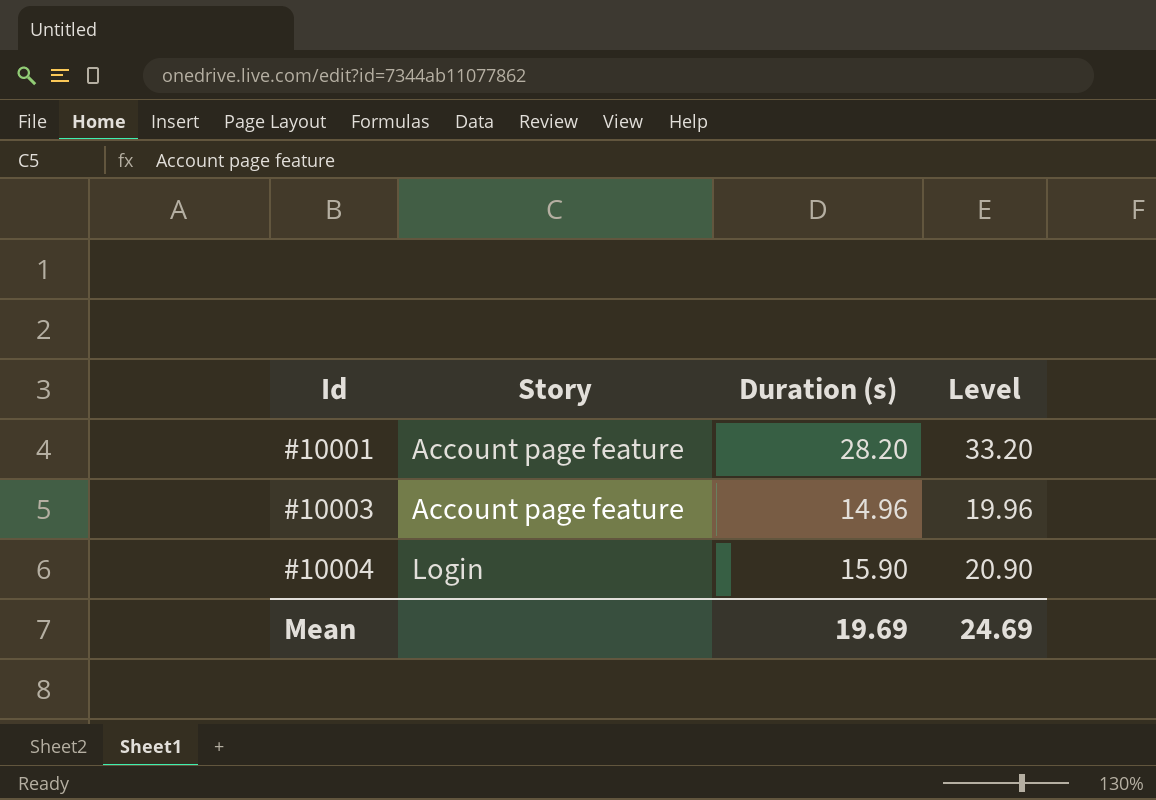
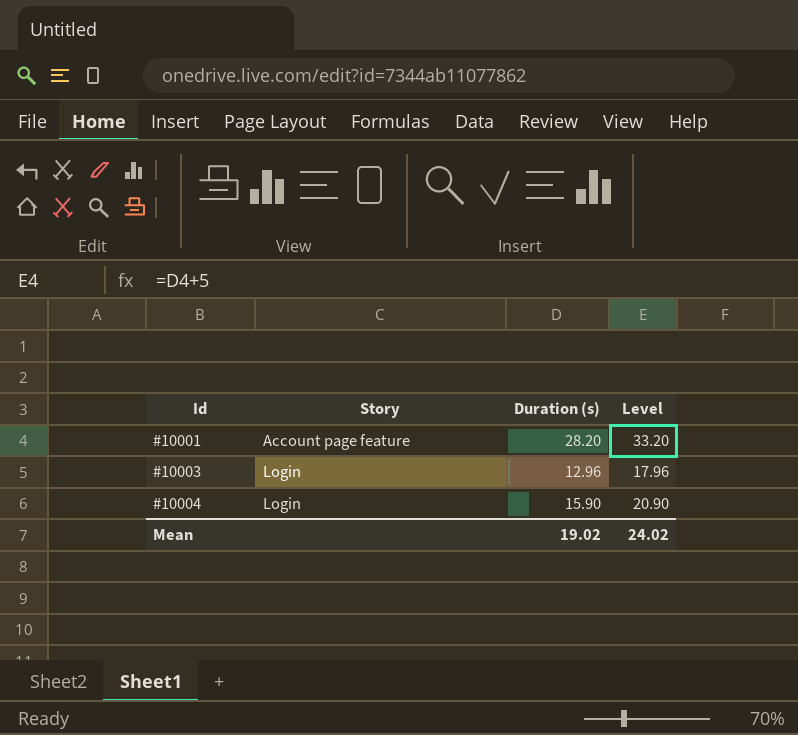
#10003 | Story: Account page feature -> Login
#10003 | Duration (s): 14.96 -> 12.96
#10003 | Level: 19.96 -> 17.96
Mean | Duration (s): 19.69 -> 19.02
Mean | Level: 24.69 -> 24.02

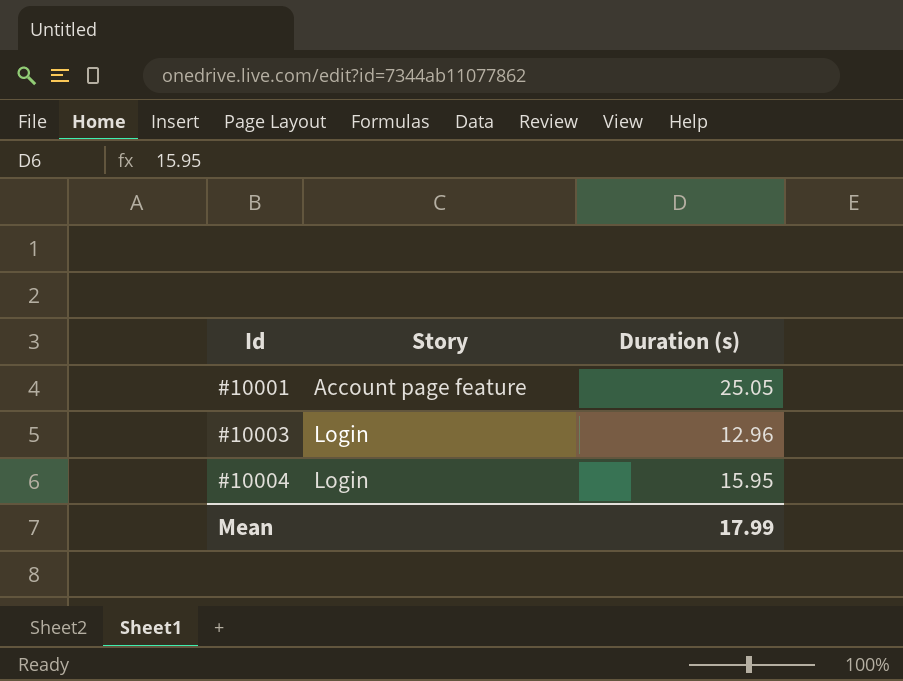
column Level | formula: [Duration (s)] + 5 -> none
#10001 | Duration (s): 28.20 -> 25.05
#10004 | Duration (s): 15.90 -> 15.95
Mean | Duration (s): 19.02 -> 17.99

